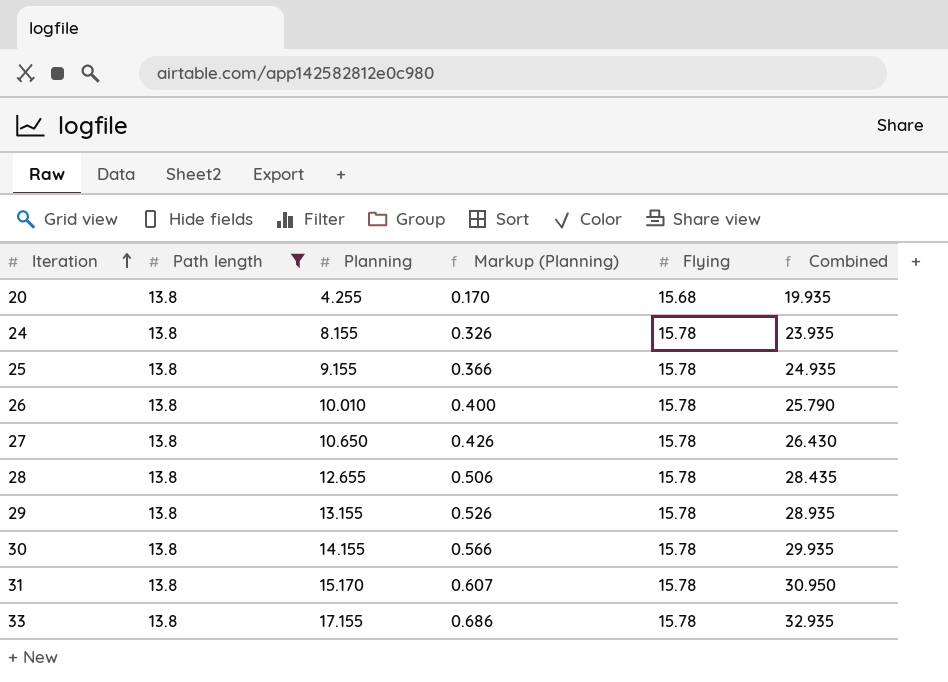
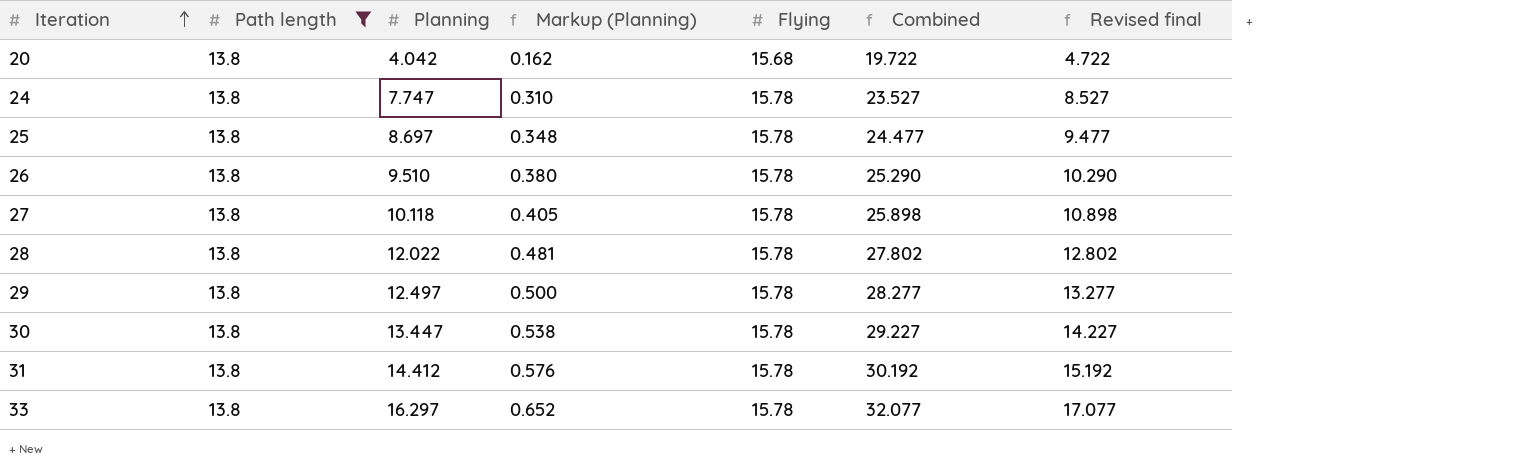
column Revised final | formula: none -> [Combined] - 15
20 | Planning: 4.255 -> 4.042
20 | Markup (Planning): 0.170 -> 0.162
20 | Combined: 19.935 -> 19.722
24 | Planning: 8.155 -> 7.747
24 | Markup (Planning): 0.326 -> 0.310
24 | Combined: 23.935 -> 23.527
25 | Planning: 9.155 -> 8.697
25 | Markup (Planning): 0.366 -> 0.348
25 | Combined: 24.935 -> 24.477
26 | Planning: 10.010 -> 9.510
26 | Markup (Planning): 0.400 -> 0.380
26 | Combined: 25.790 -> 25.290
27 | Planning: 10.650 -> 10.118
27 | Markup (Planning): 0.426 -> 0.405
27 | Combined: 26.430 -> 25.898
28 | Planning: 12.655 -> 12.022
28 | Markup (Planning): 0.506 -> 0.481
28 | Combined: 28.435 -> 27.802
29 | Planning: 13.155 -> 12.497
29 | Markup (Planning): 0.526 -> 0.500
29 | Combined: 28.935 -> 28.277
30 | Planning: 14.155 -> 13.447
30 | Markup (Planning): 0.566 -> 0.538
30 | Combined: 29.935 -> 29.227
31 | Planning: 15.170 -> 14.412
31 | Markup (Planning): 0.607 -> 0.576
31 | Combined: 30.950 -> 30.192
33 | Planning: 17.155 -> 16.297
33 | Markup (Planning): 0.686 -> 0.652
33 | Combined: 32.935 -> 32.077

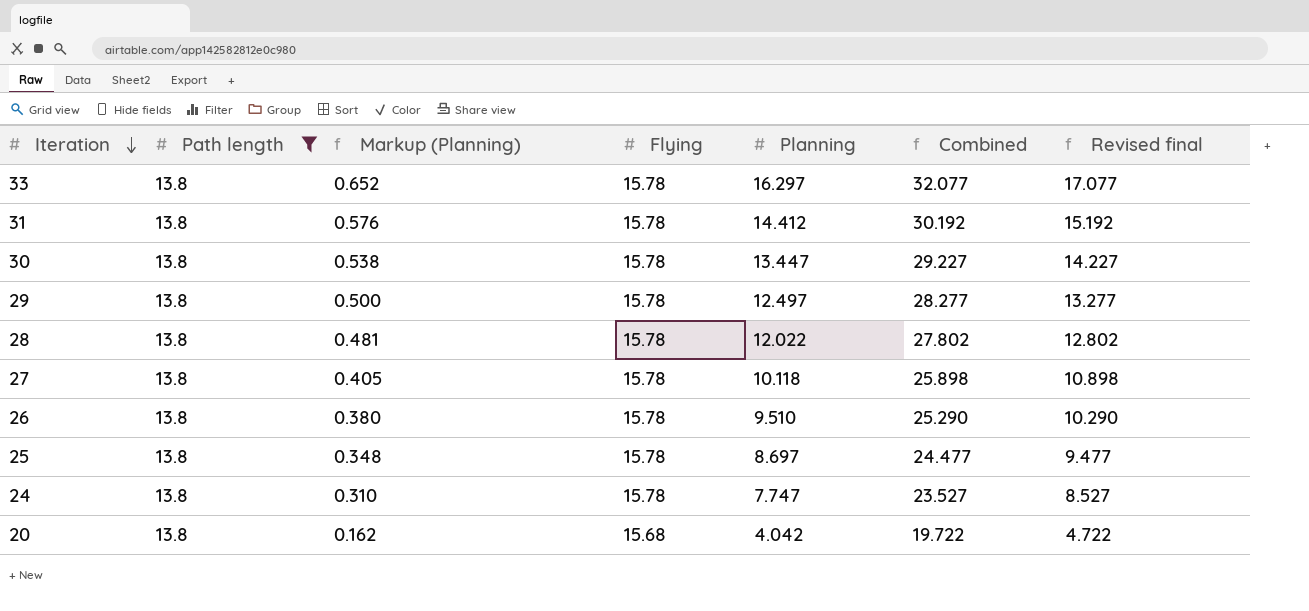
row order: Iteration ascending -> Iteration descending
column Planning | position: 3 -> 5

